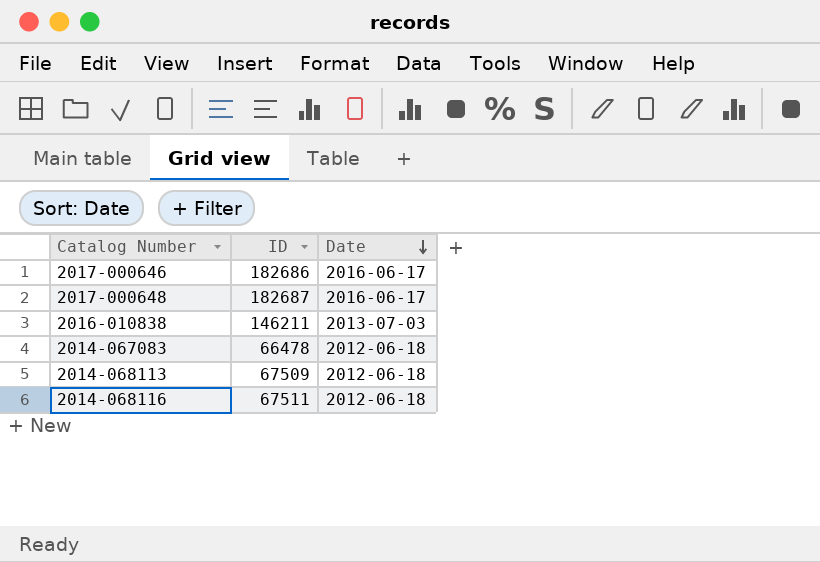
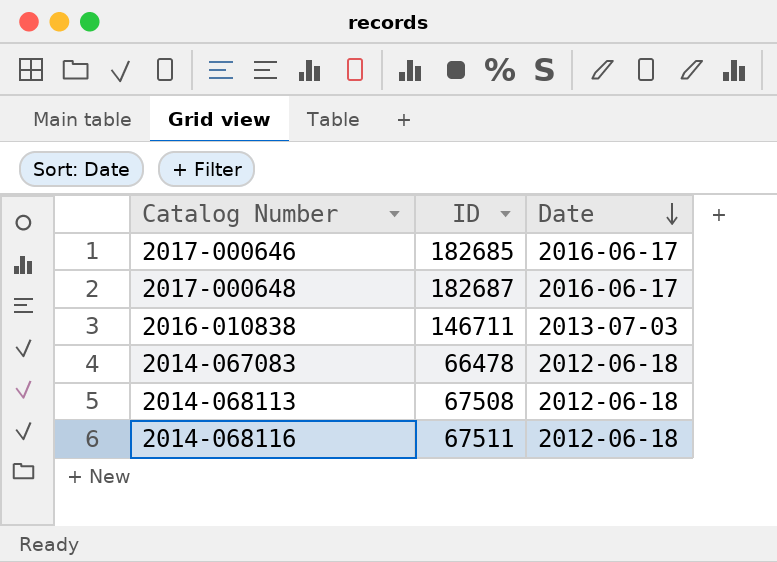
2017-000646 | ID: 182686 -> 182685
2016-010838 | ID: 146211 -> 146711
2014-068113 | ID: 67509 -> 67508

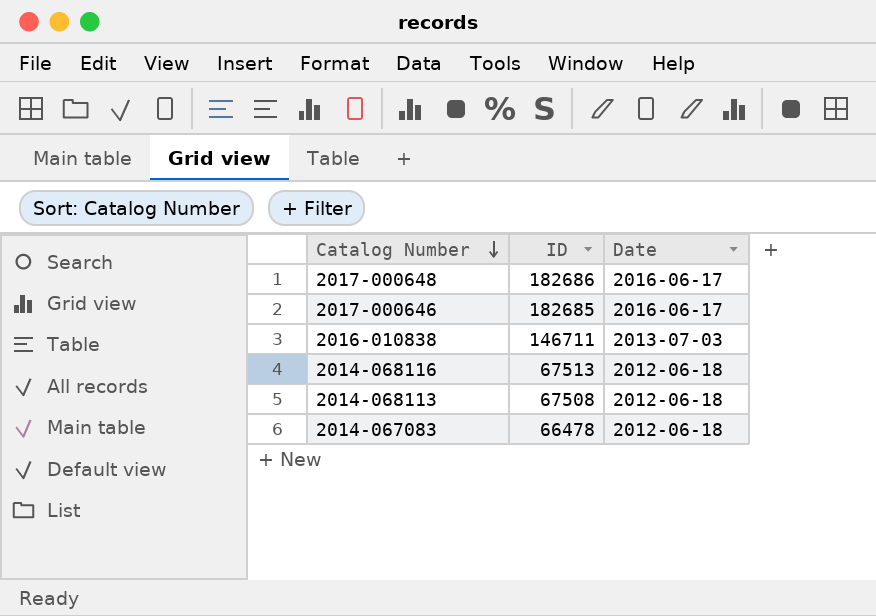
row order: Date descending -> Catalog Number descending
2017-000648 | ID: 182687 -> 182686
2014-068116 | ID: 67511 -> 67513

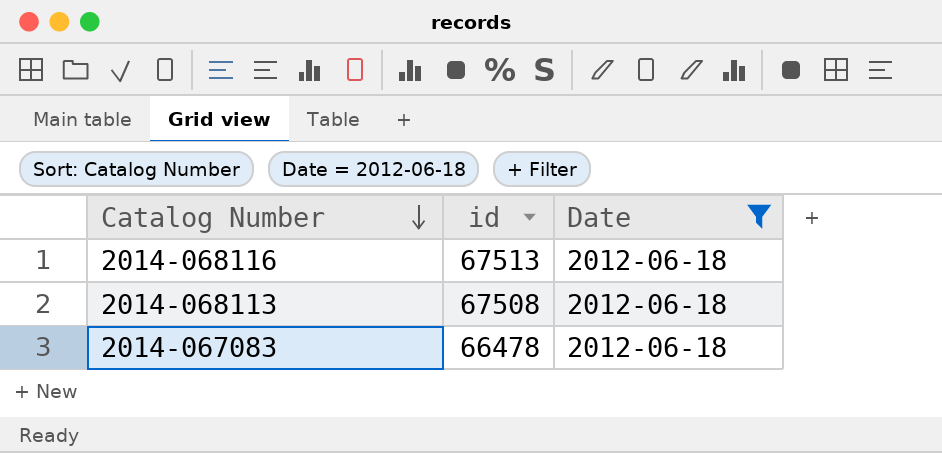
filter: none -> Date = 2012-06-18
column name: ID -> id

